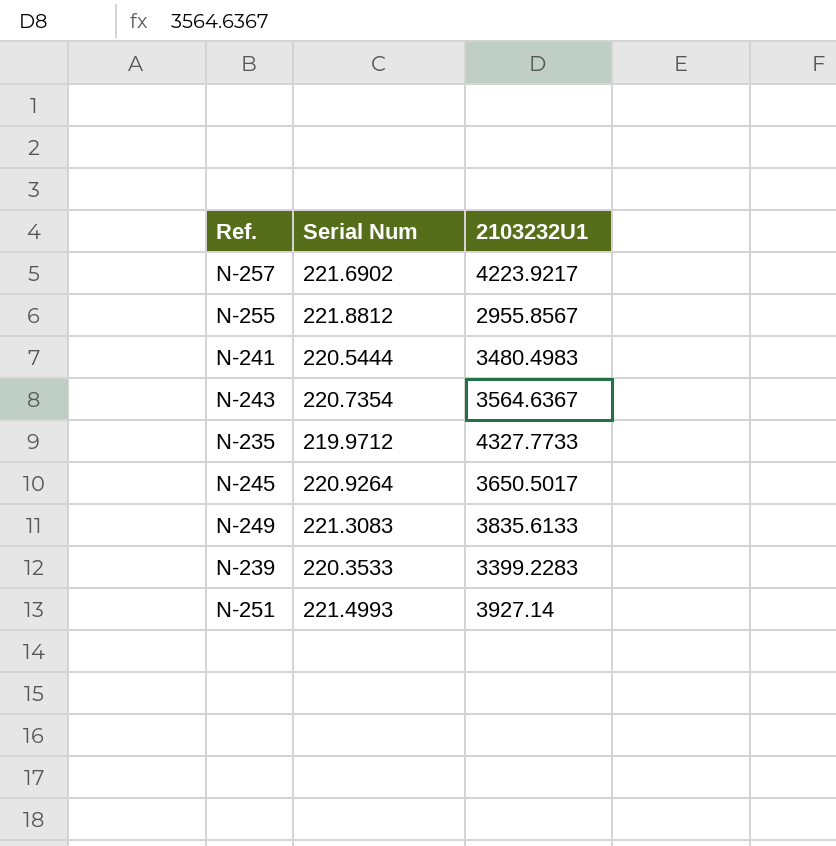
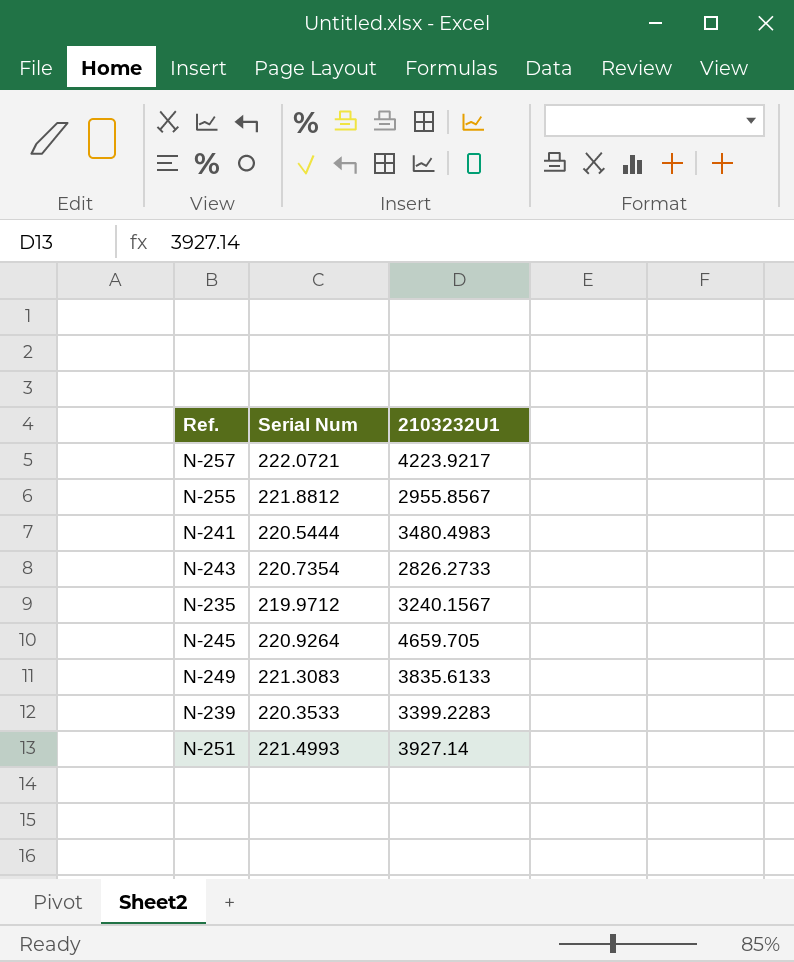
N-257 | Serial Num: 221.6902 -> 222.0721
N-243 | 2103232U1: 3564.6367 -> 2826.2733
N-235 | 2103232U1: 4327.7733 -> 3240.1567
N-245 | 2103232U1: 3650.5017 -> 4659.705

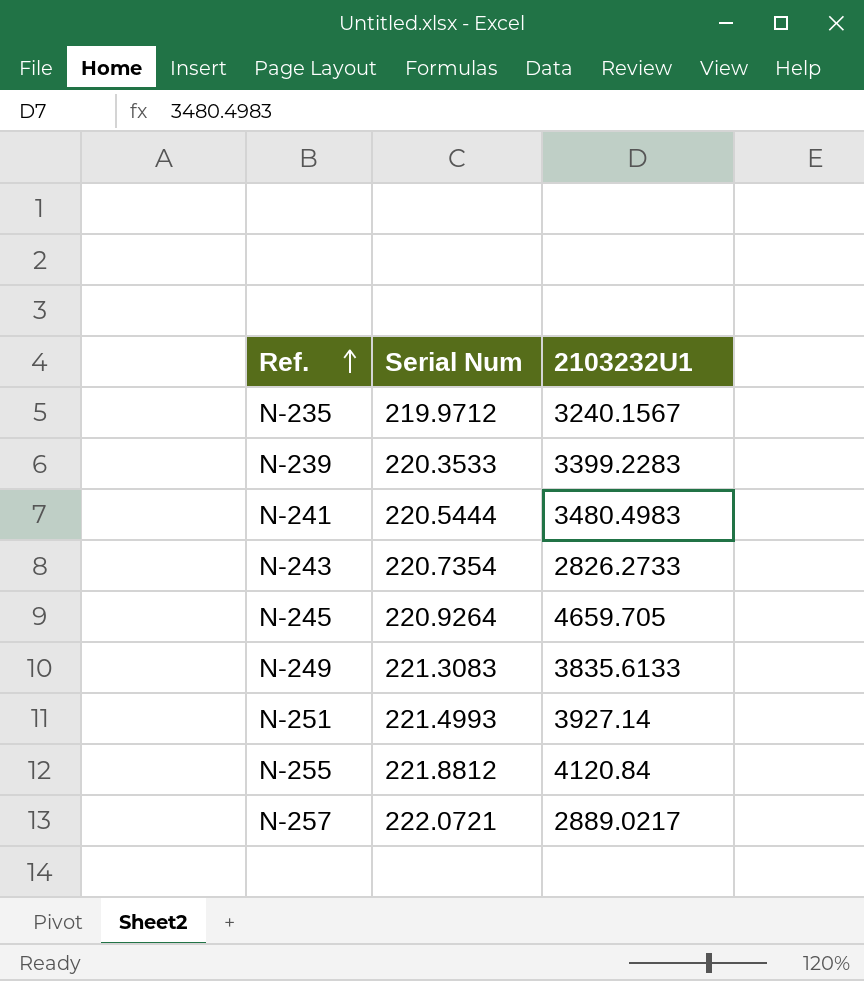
row order: none -> Ref. ascending
N-255 | 2103232U1: 2955.8567 -> 4120.84
N-257 | 2103232U1: 4223.9217 -> 2889.0217

